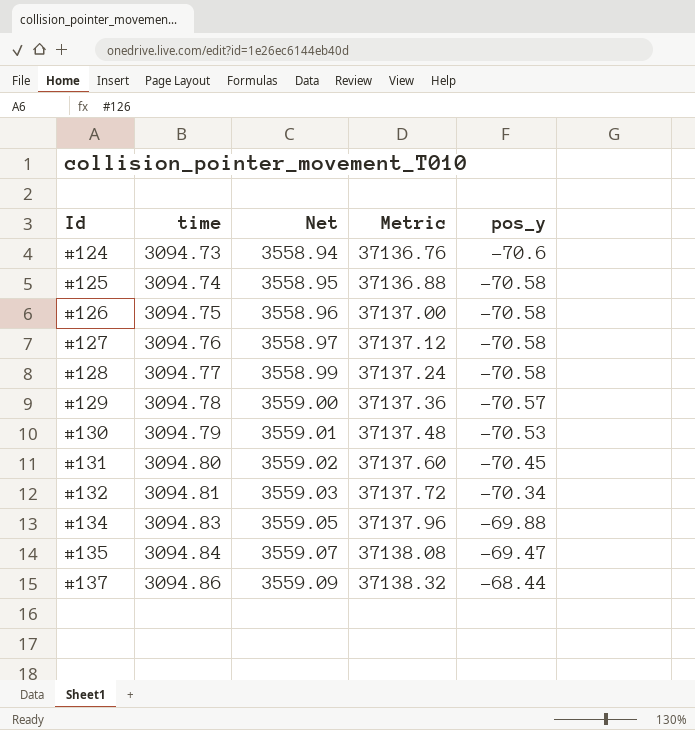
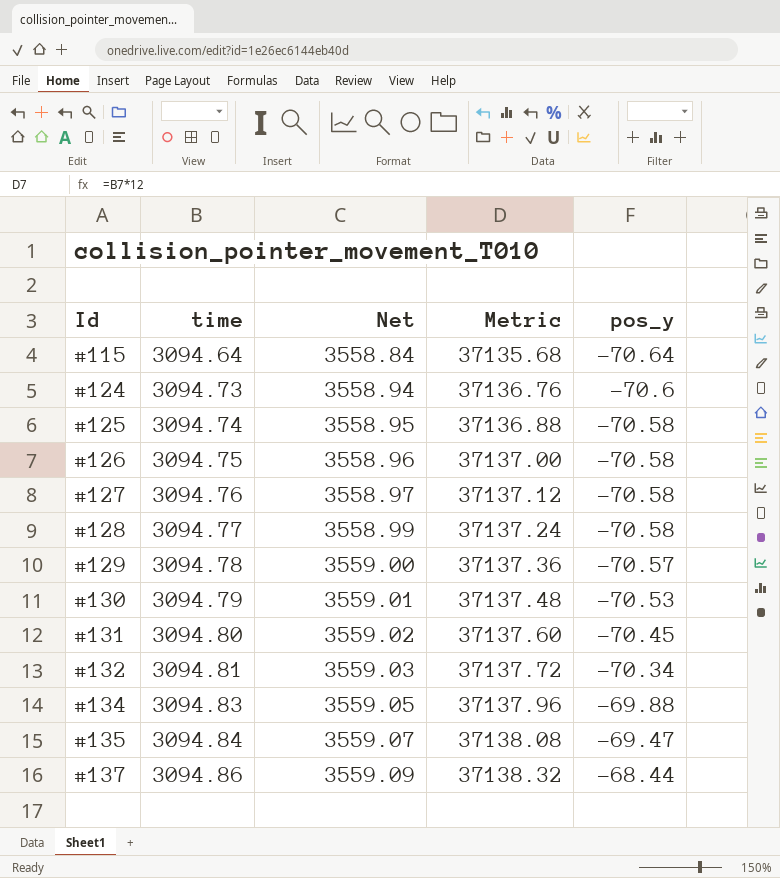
row #115: none -> 3094.64 | 3558.84 | 37135.68 | -70.64

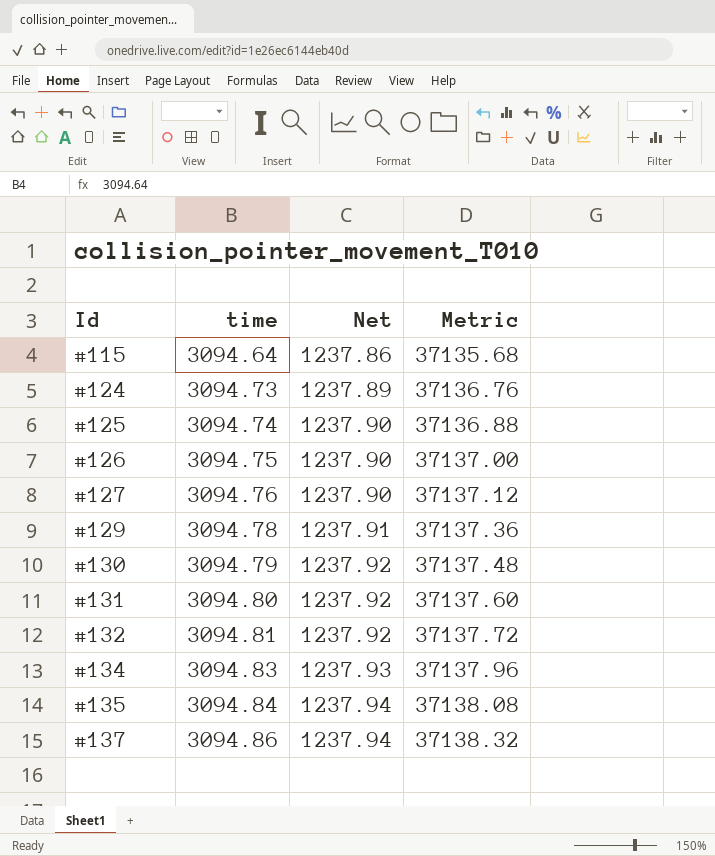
column pos_y | position: 5 -> none
column Net | formula: [time] * 1.15 -> [time] * 0.4
row #128: 3094.77 | 3558.99 | 37137.24 | -70.58 -> none

